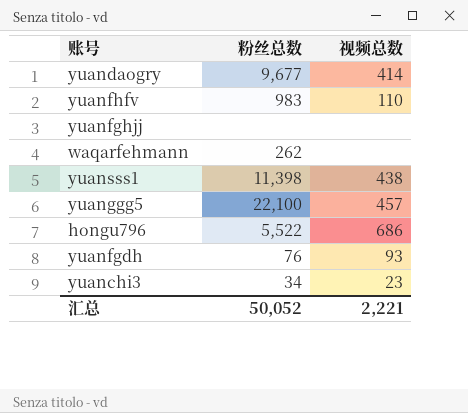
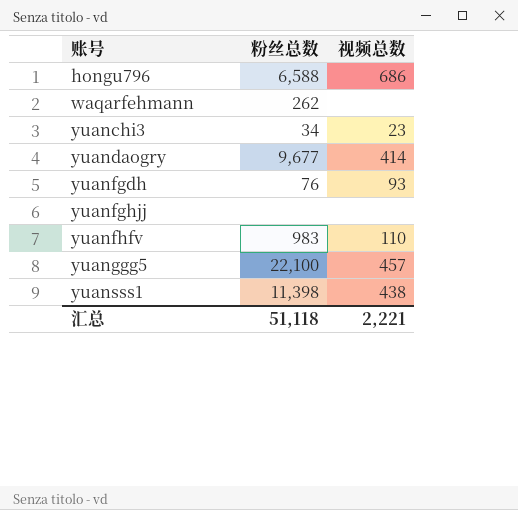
row order: none -> 账号 ascending
hongu796 | 粉丝总数: 5,522 -> 6,588
汇总 | 粉丝总数: 50,052 -> 51,118

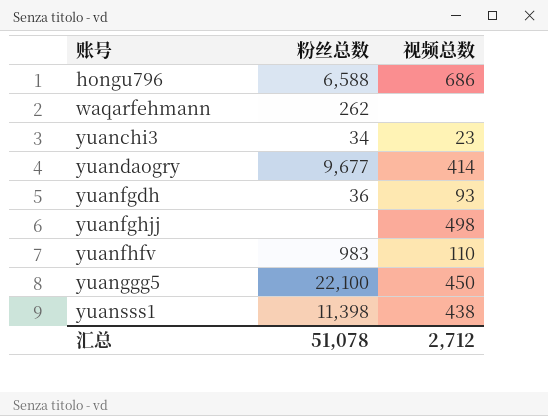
yuanfgdh | 粉丝总数: 76 -> 36
yuanfghjj | 视频总数: none -> 498
yuanggg5 | 视频总数: 457 -> 450
汇总 | 粉丝总数: 51,118 -> 51,078
汇总 | 视频总数: 2,221 -> 2,712

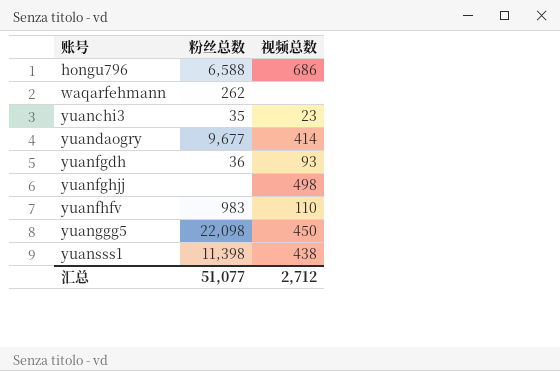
yuanchi3 | 粉丝总数: 34 -> 35
yuanggg5 | 粉丝总数: 22,100 -> 22,098
汇总 | 粉丝总数: 51,078 -> 51,077

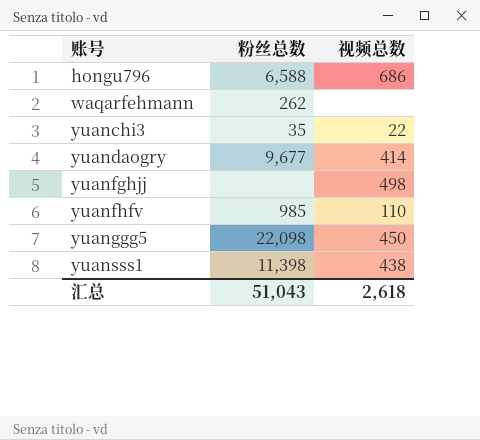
row yuanfgdh: 36 | 93 -> none
yuanchi3 | 视频总数: 23 -> 22
yuanfhfv | 粉丝总数: 983 -> 985
汇总 | 粉丝总数: 51,077 -> 51,043
汇总 | 视频总数: 2,712 -> 2,618

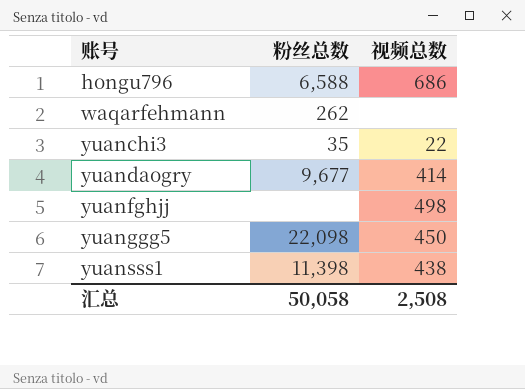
row yuanfhfv: 985 | 110 -> none
汇总 | 粉丝总数: 51,043 -> 50,058
汇总 | 视频总数: 2,618 -> 2,508

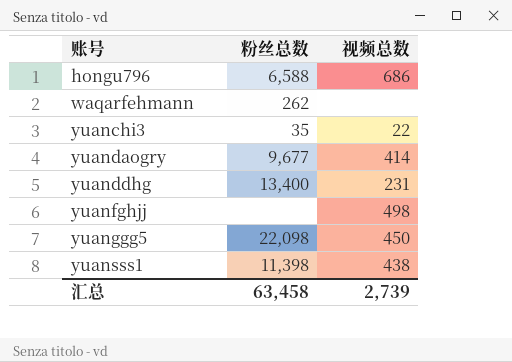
row yuanddhg: none -> 13,400 | 231
汇总 | 粉丝总数: 50,058 -> 63,458
汇总 | 视频总数: 2,508 -> 2,739

